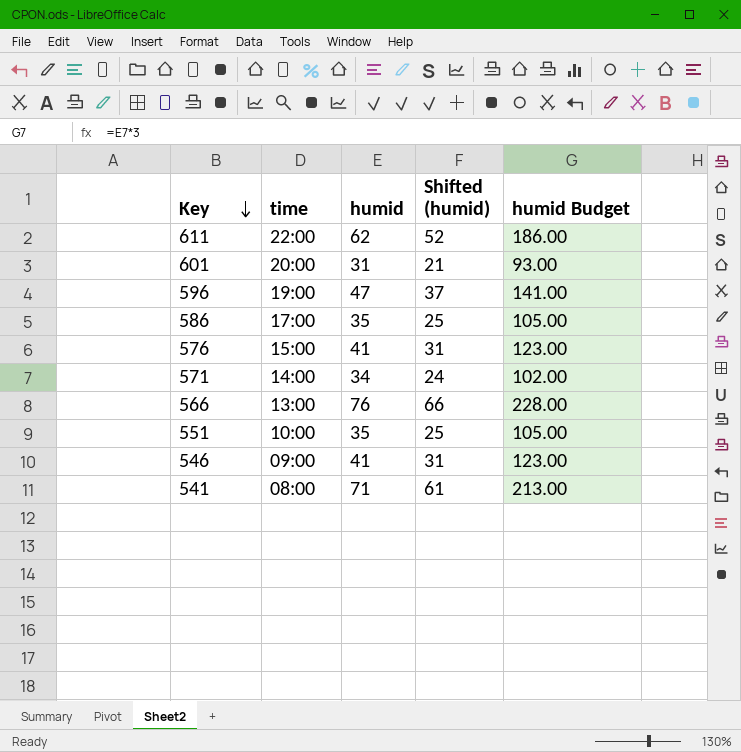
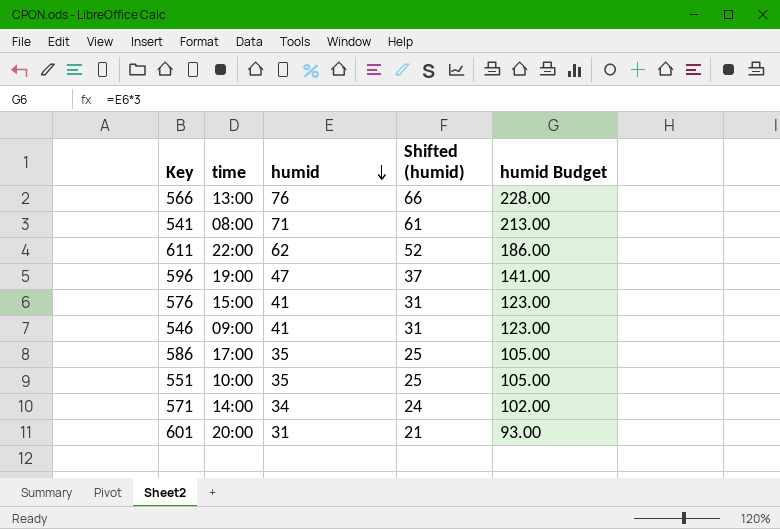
row order: Key descending -> humid descending

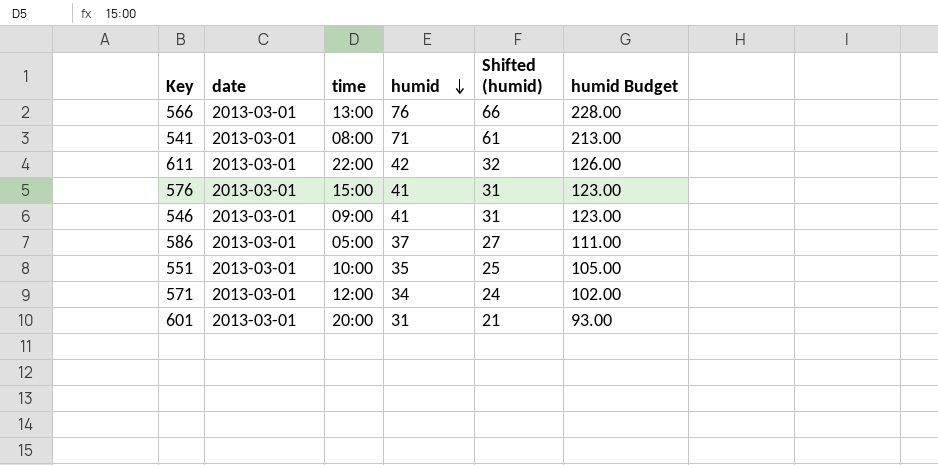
column date | position: none -> 2
row 596: 19:00 | 47 | 37 | 141.00 -> none
611 | humid: 62 -> 42
611 | Shifted (humid): 52 -> 32
611 | humid Budget: 186.00 -> 126.00
586 | time: 17:00 -> 05:00
586 | humid: 35 -> 37
586 | Shifted (humid): 25 -> 27
586 | humid Budget: 105.00 -> 111.00
571 | time: 14:00 -> 12:00

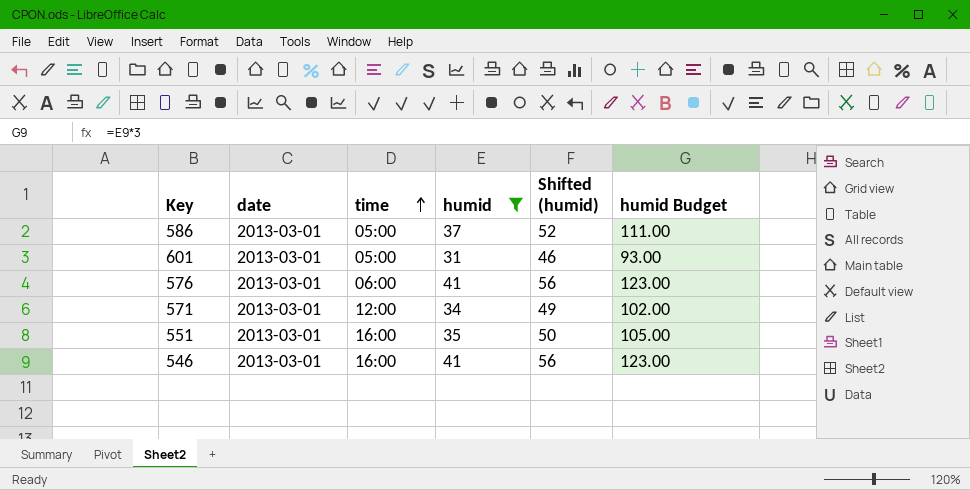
filter: none -> humid <= 41
row order: humid descending -> time ascending
column Shifted (humid) | formula: [humid] - 10 -> [humid] + 15
601 | time: 20:00 -> 05:00
576 | time: 15:00 -> 06:00
551 | time: 10:00 -> 16:00
546 | time: 09:00 -> 16:00

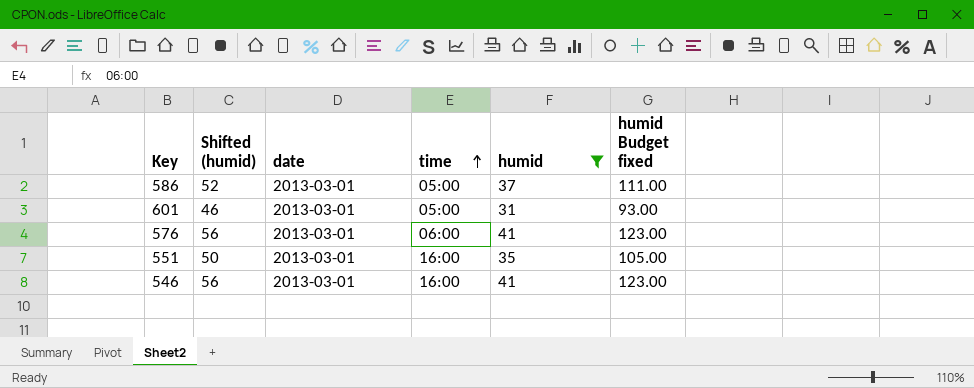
column Shifted (humid) | position: 5 -> 2
column name: humid Budget -> humid Budget fixed
row 571: 2013-03-01 | 12:00 | 34 | 49 | 102.00 -> none

